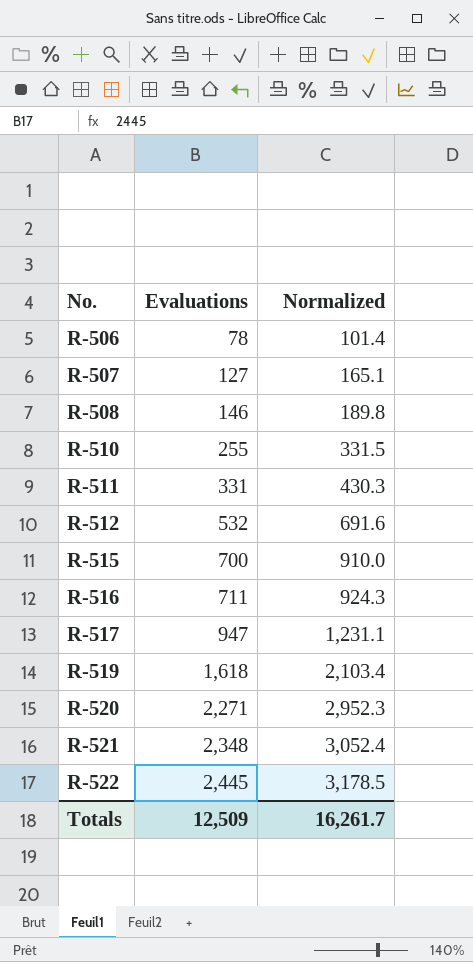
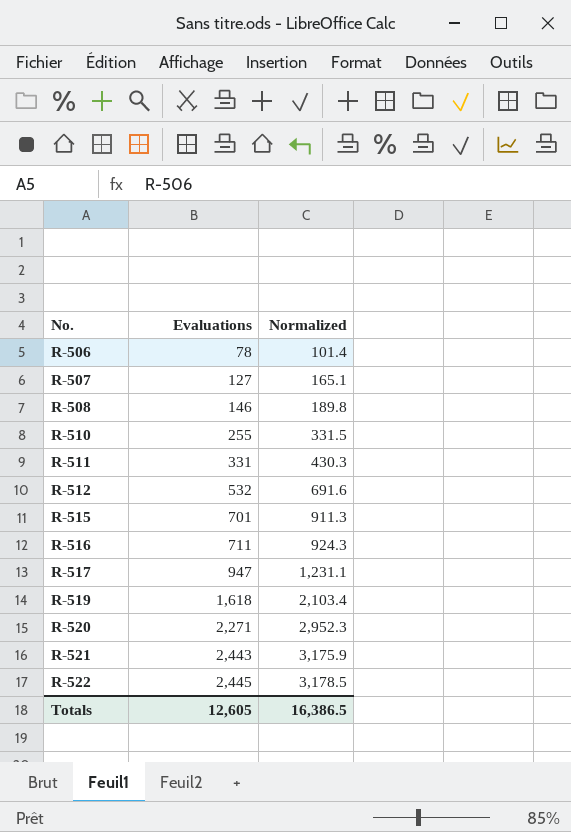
R-515 | Evaluations: 700 -> 701
R-515 | Normalized: 910.0 -> 911.3
R-521 | Evaluations: 2,348 -> 2,443
R-521 | Normalized: 3,052.4 -> 3,175.9
Totals | Evaluations: 12,509 -> 12,605
Totals | Normalized: 16,261.7 -> 16,386.5

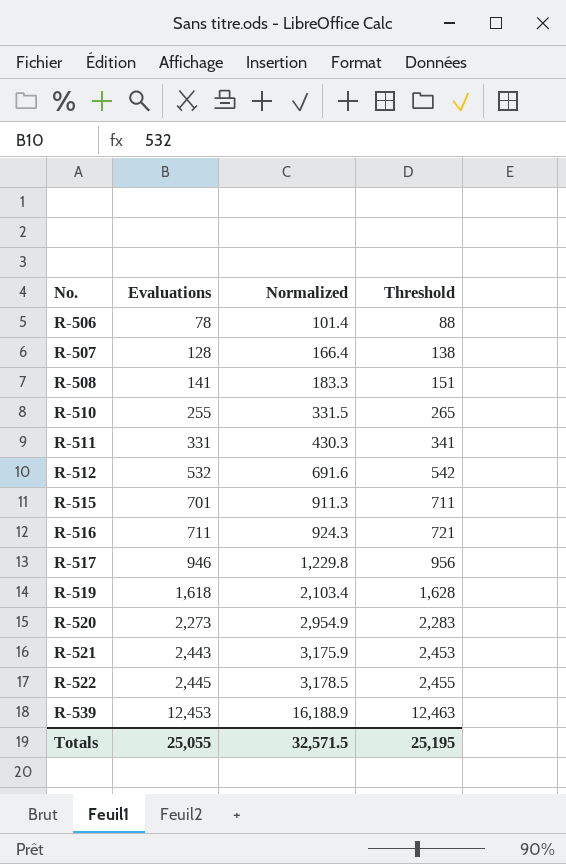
column Threshold | formula: none -> [Evaluations] + 10
R-507 | Evaluations: 127 -> 128
R-507 | Normalized: 165.1 -> 166.4
R-508 | Evaluations: 146 -> 141
R-508 | Normalized: 189.8 -> 183.3
R-517 | Evaluations: 947 -> 946
R-517 | Normalized: 1,231.1 -> 1,229.8
R-520 | Evaluations: 2,271 -> 2,273
R-520 | Normalized: 2,952.3 -> 2,954.9
row R-539: none -> 12,453 | 16,188.9 | 12,463
Totals | Evaluations: 12,605 -> 25,055
Totals | Normalized: 16,386.5 -> 32,571.5

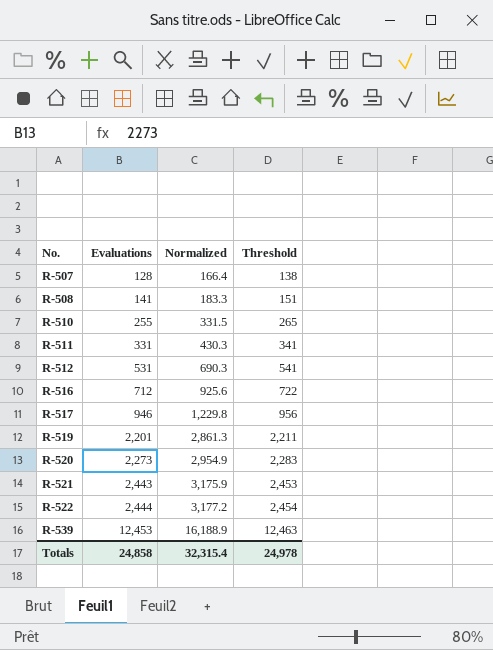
row R-506: 78 | 101.4 | 88 -> none
row R-515: 701 | 911.3 | 711 -> none
R-512 | Evaluations: 532 -> 531
R-512 | Normalized: 691.6 -> 690.3
R-512 | Threshold: 542 -> 541
R-516 | Evaluations: 711 -> 712
R-516 | Normalized: 924.3 -> 925.6
R-516 | Threshold: 721 -> 722
R-519 | Evaluations: 1,618 -> 2,201
R-519 | Normalized: 2,103.4 -> 2,861.3
R-519 | Threshold: 1,628 -> 2,211
R-522 | Evaluations: 2,445 -> 2,444
R-522 | Normalized: 3,178.5 -> 3,177.2
R-522 | Threshold: 2,455 -> 2,454
Totals | Evaluations: 25,055 -> 24,858
Totals | Normalized: 32,571.5 -> 32,315.4
Totals | Threshold: 25,195 -> 24,978

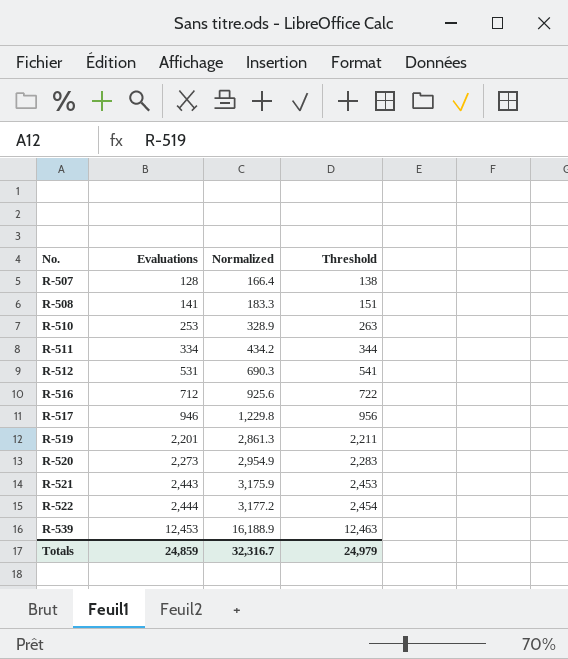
R-510 | Evaluations: 255 -> 253
R-510 | Normalized: 331.5 -> 328.9
R-510 | Threshold: 265 -> 263
R-511 | Evaluations: 331 -> 334
R-511 | Normalized: 430.3 -> 434.2
R-511 | Threshold: 341 -> 344
Totals | Evaluations: 24,858 -> 24,859
Totals | Normalized: 32,315.4 -> 32,316.7
Totals | Threshold: 24,978 -> 24,979

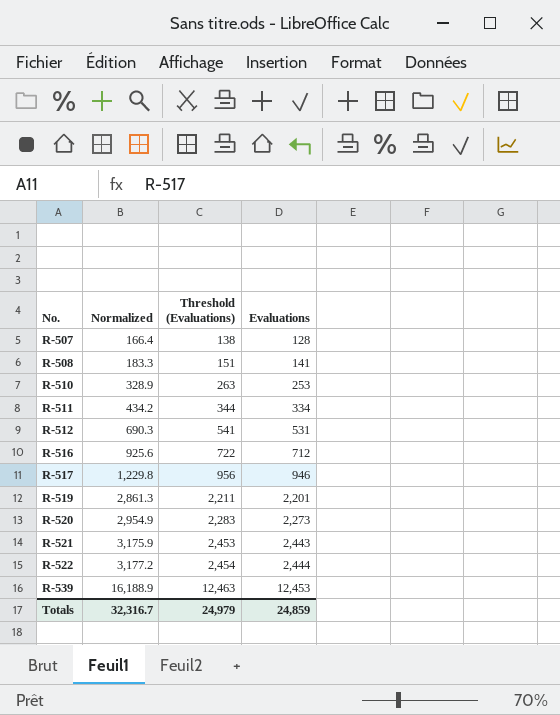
column name: Threshold -> Threshold (Evaluations)
column Evaluations | position: 2 -> 4

